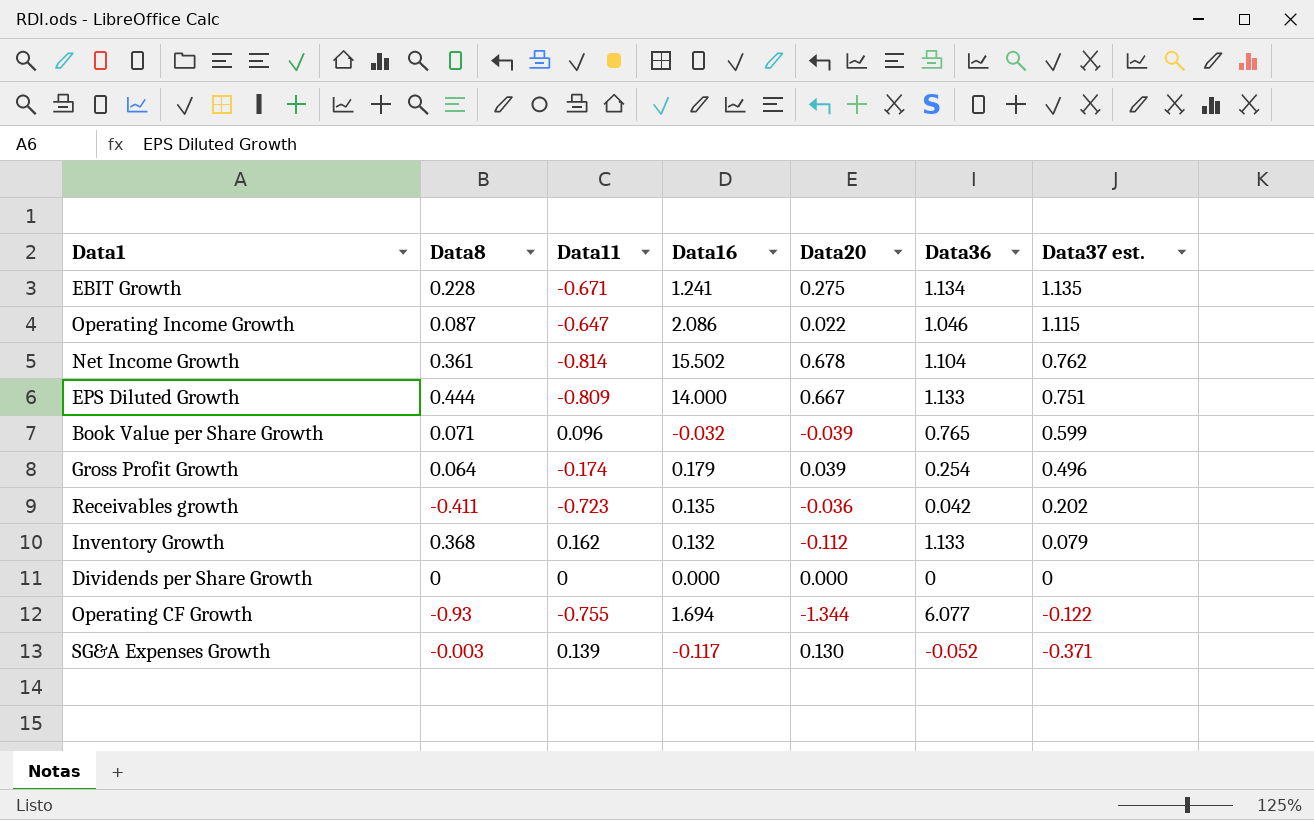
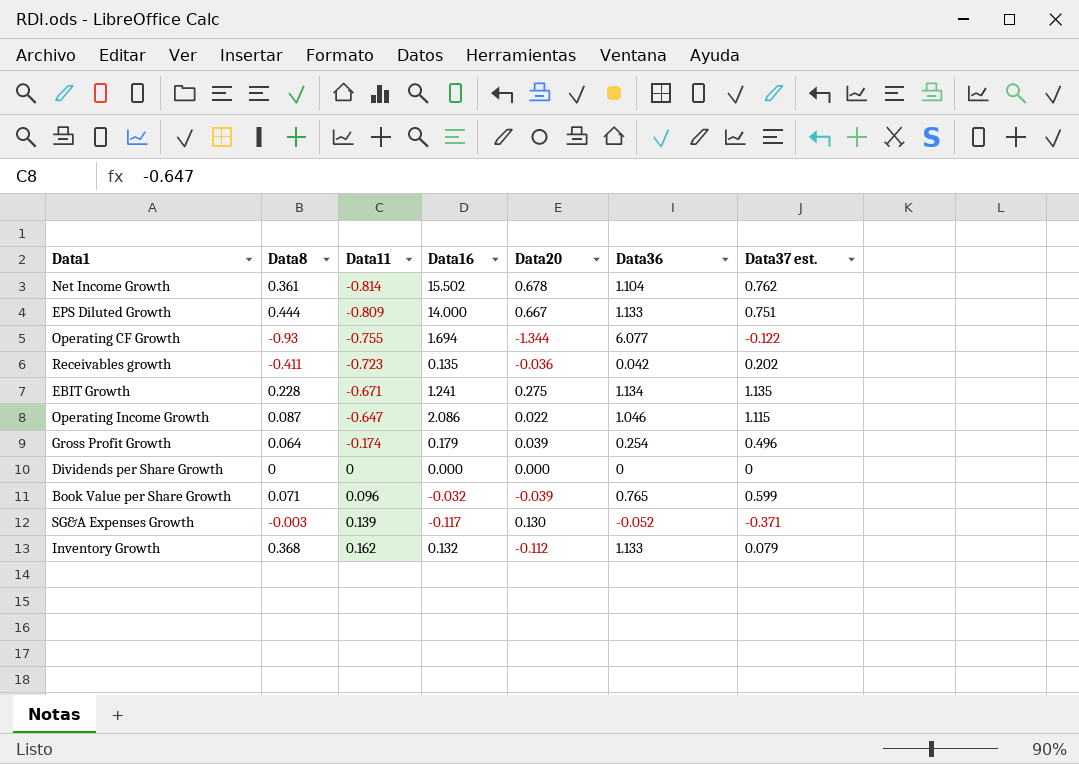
row order: Data37 est. descending -> Data11 ascending

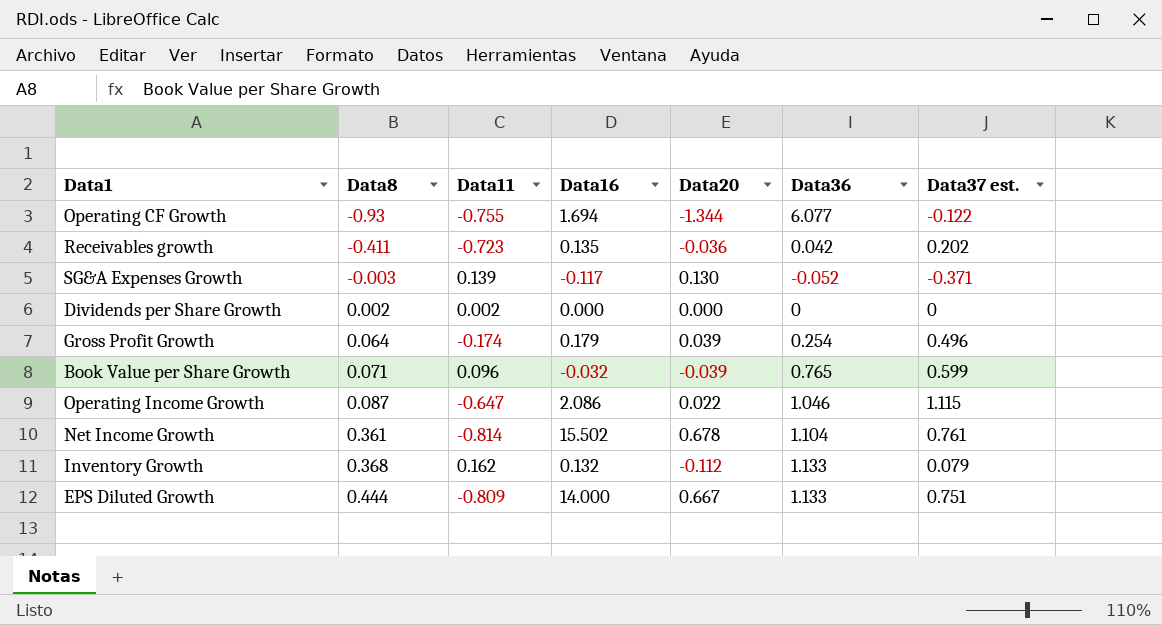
row order: Data11 ascending -> Data8 ascending
row EBIT Growth: 0.228 | -0.671 | 1.241 | 0.275 | 1.134 | 1.135 -> none
Dividends per Share Growth | Data8: 0 -> 0.002
Dividends per Share Growth | Data11: 0 -> 0.002
Net Income Growth | Data37 est.: 0.762 -> 0.761

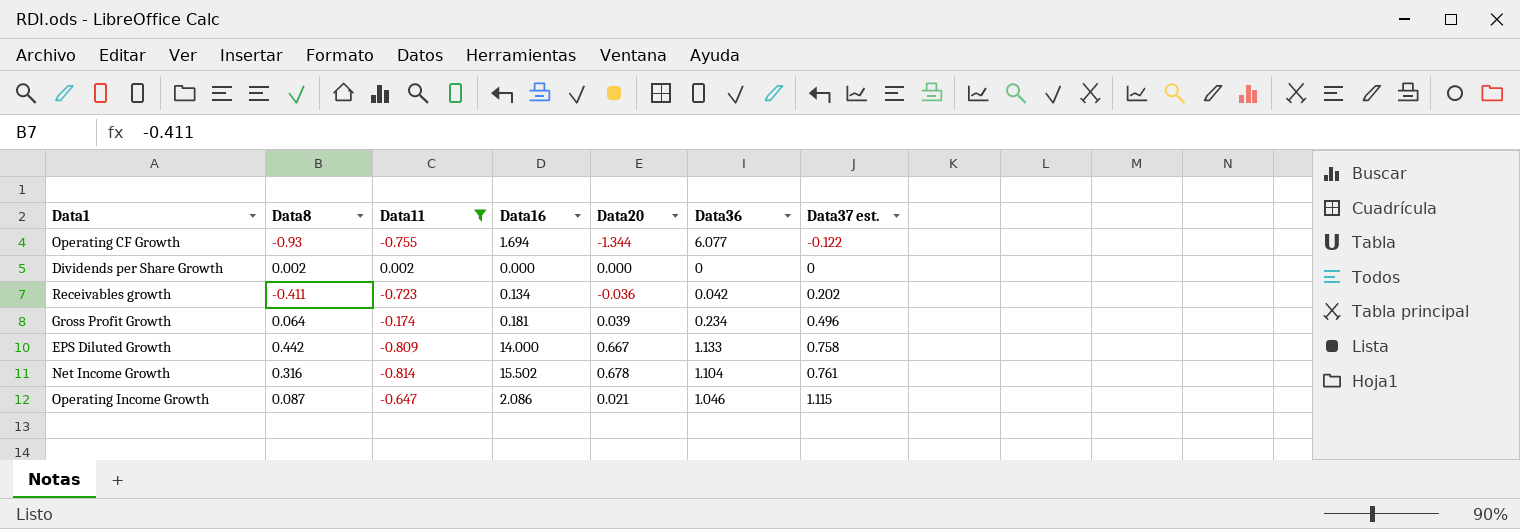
filter: none -> Data11 <= 0.002
row order: Data8 ascending -> Data37 est. ascending
Receivables growth | Data16: 0.135 -> 0.134
Gross Profit Growth | Data16: 0.179 -> 0.181
Gross Profit Growth | Data36: 0.254 -> 0.234
EPS Diluted Growth | Data8: 0.444 -> 0.442
EPS Diluted Growth | Data37 est.: 0.751 -> 0.758
Net Income Growth | Data8: 0.361 -> 0.316
Operating Income Growth | Data20: 0.022 -> 0.021

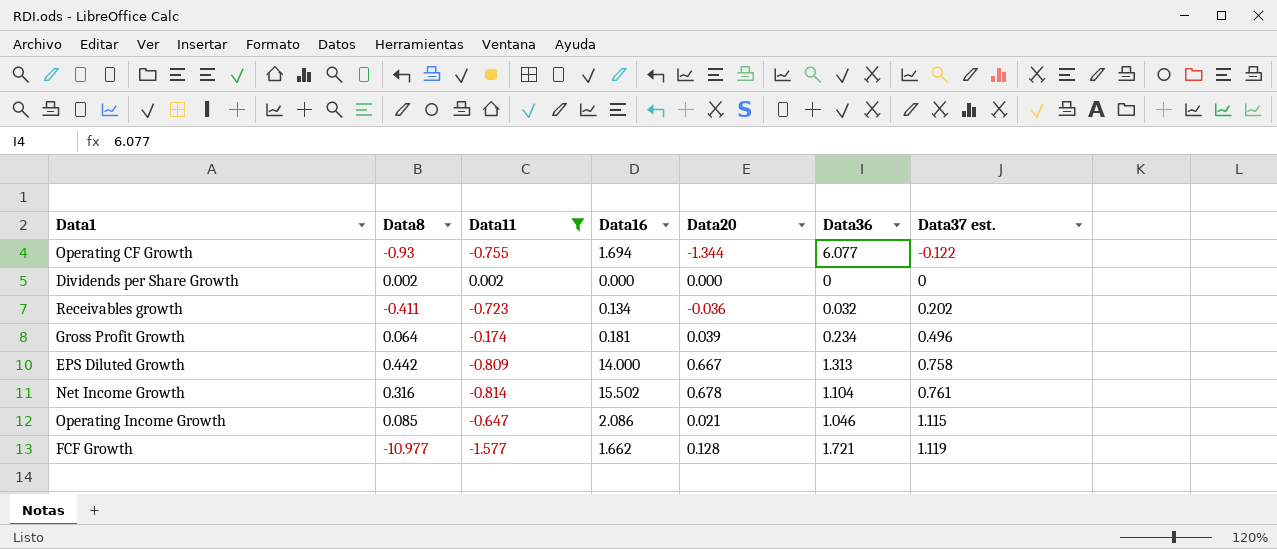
Receivables growth | Data36: 0.042 -> 0.032
EPS Diluted Growth | Data36: 1.133 -> 1.313
Operating Income Growth | Data8: 0.087 -> 0.085
row FCF Growth: none -> -10.977 | -1.577 | 1.662 | 0.128 | 1.721 | 1.119

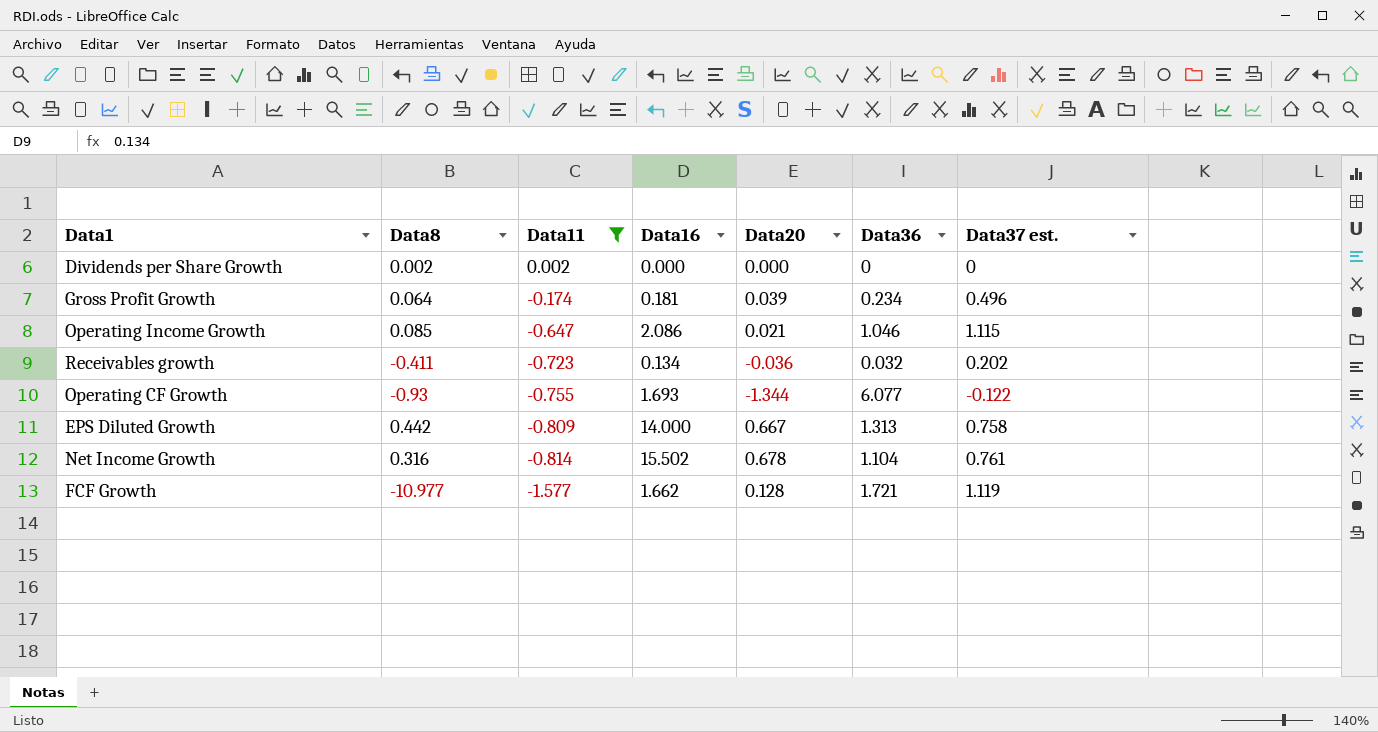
row order: Data37 est. ascending -> Data11 descending
Operating CF Growth | Data16: 1.694 -> 1.693

